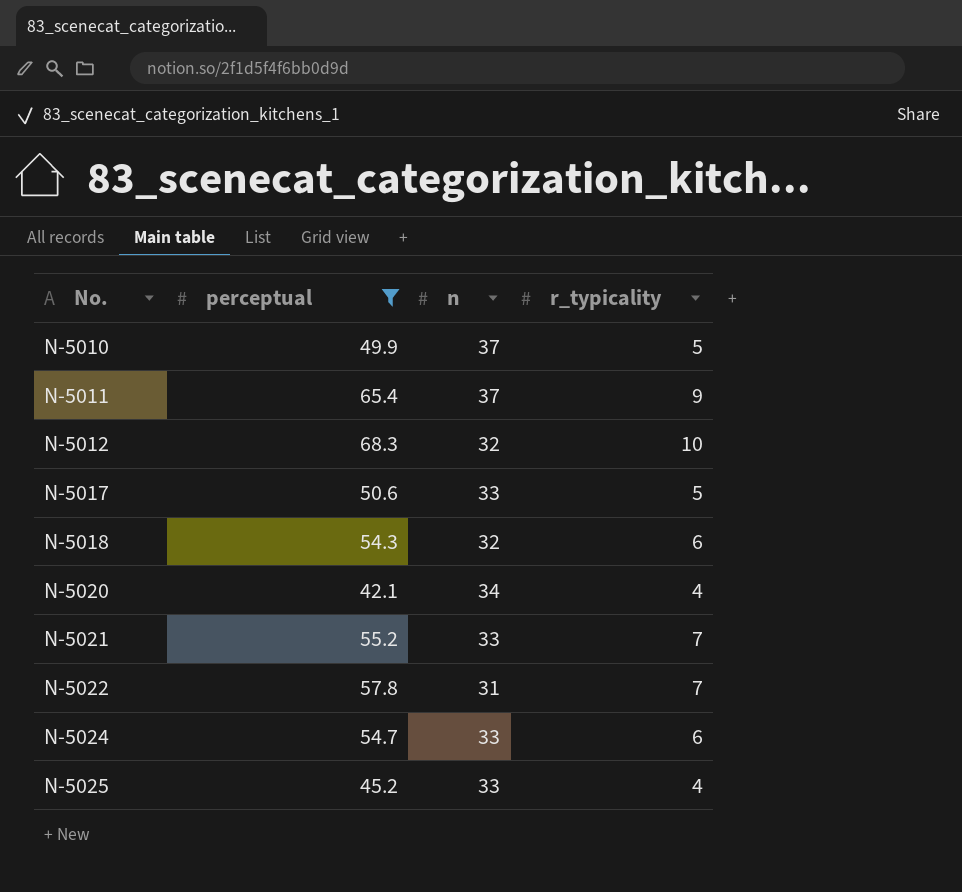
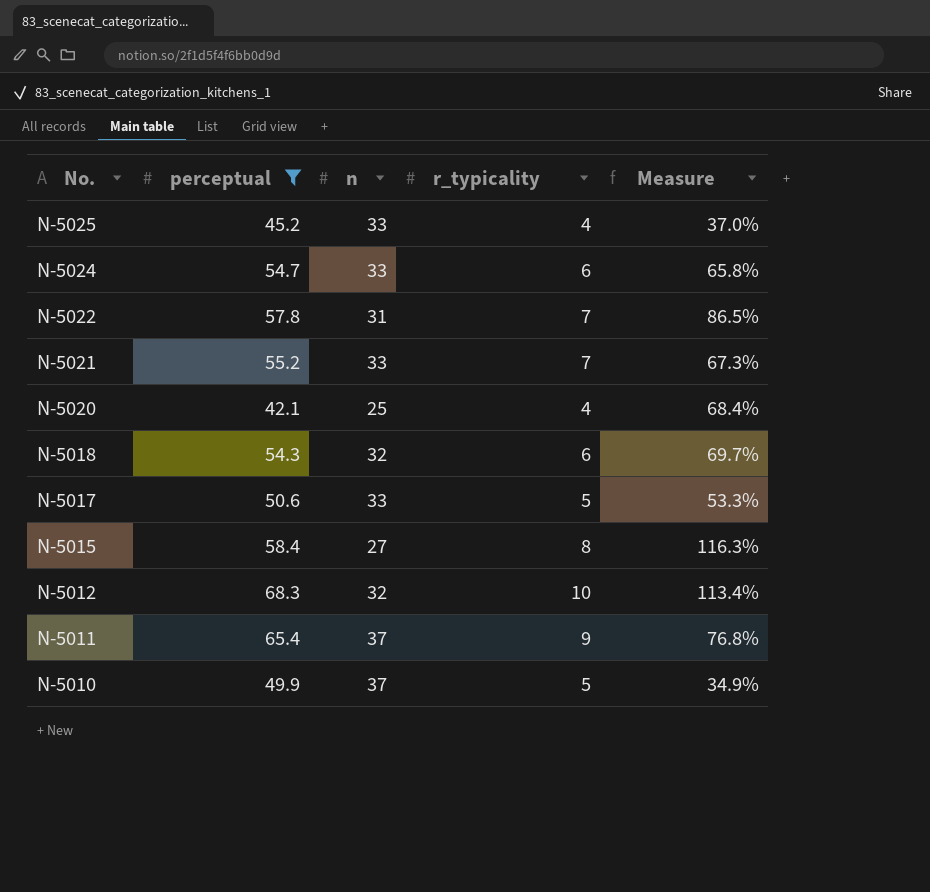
row order: No. ascending -> No. descending
column Measure | formula: none -> ([perceptual] - [n]) / [n]
N-5020 | n: 34 -> 25
row N-5015: none -> 58.4 | 27 | 8 | 116.3%

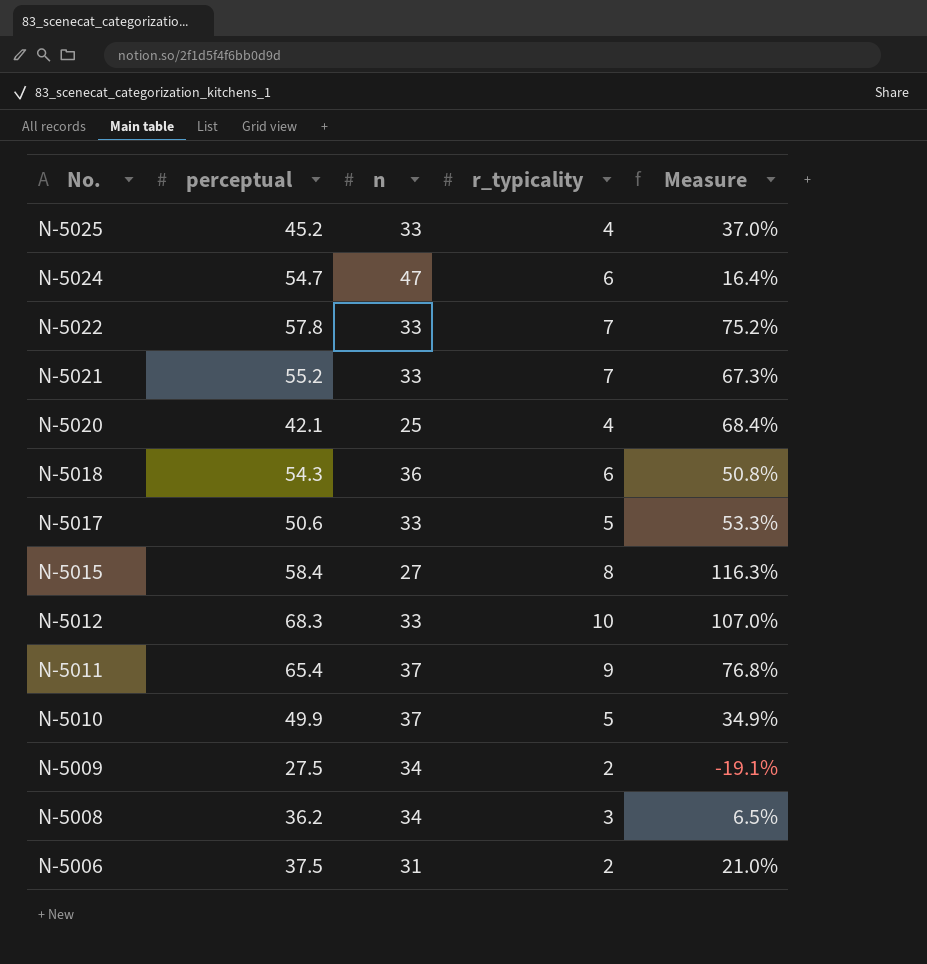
filter: perceptual >= 42.1 -> none
N-5024 | n: 33 -> 47
N-5024 | Measure: 65.8% -> 16.4%
N-5022 | n: 31 -> 33
N-5022 | Measure: 86.5% -> 75.2%
N-5018 | n: 32 -> 36
N-5018 | Measure: 69.7% -> 50.8%
N-5012 | n: 32 -> 33
N-5012 | Measure: 113.4% -> 107.0%

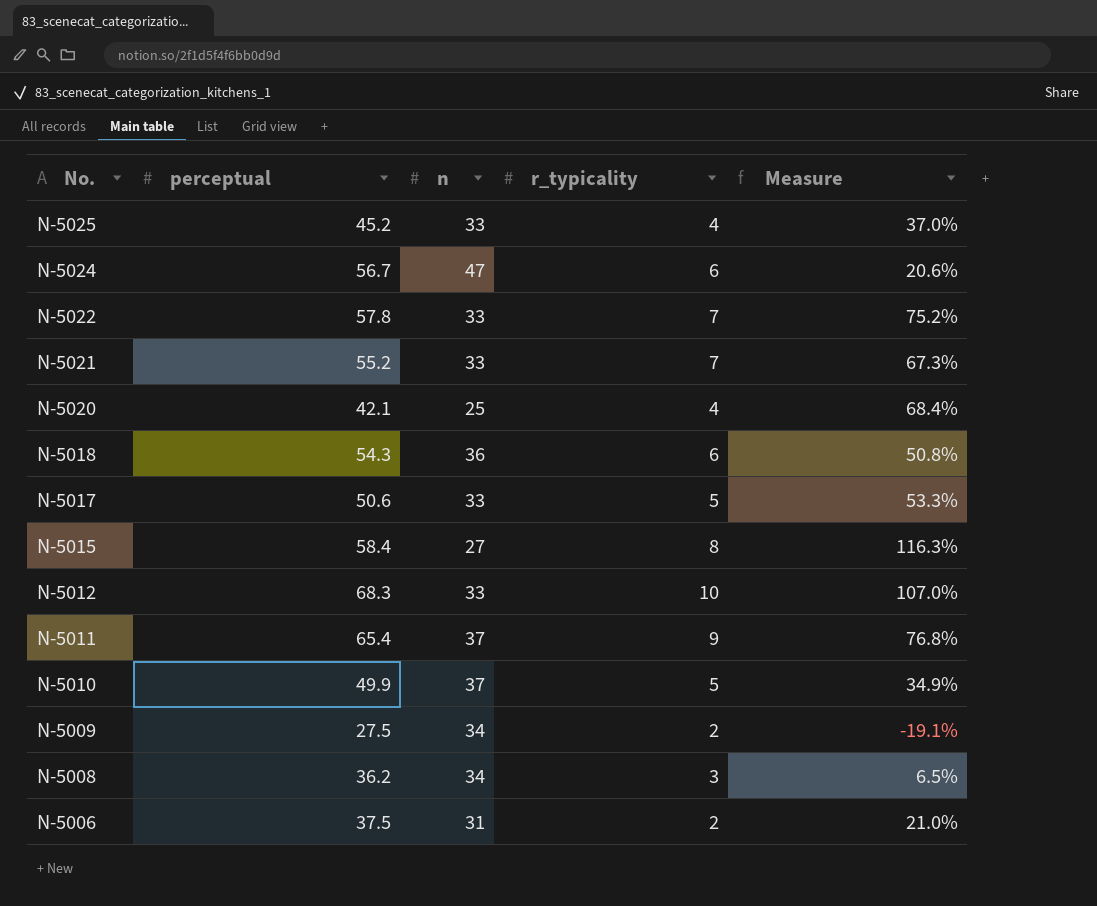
N-5024 | perceptual: 54.7 -> 56.7
N-5024 | Measure: 16.4% -> 20.6%

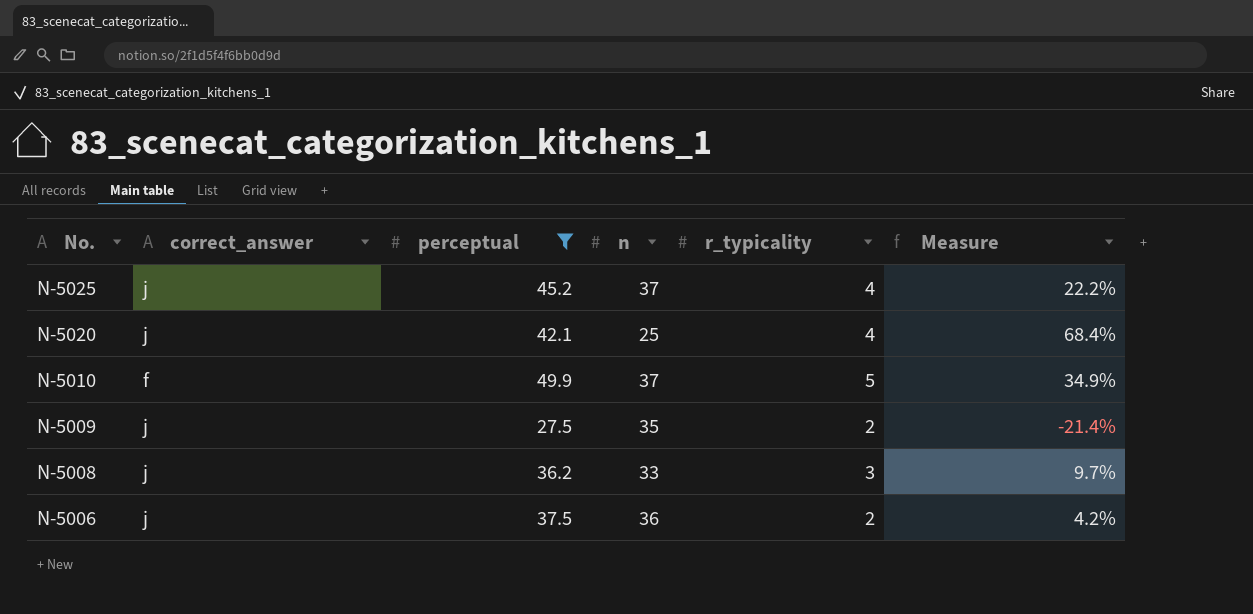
filter: none -> perceptual <= 49.9
column correct_answer | position: none -> 2
N-5025 | n: 33 -> 37
N-5025 | Measure: 37.0% -> 22.2%
N-5009 | n: 34 -> 35
N-5009 | Measure: -19.1% -> -21.4%
N-5008 | n: 34 -> 33
N-5008 | Measure: 6.5% -> 9.7%
N-5006 | n: 31 -> 36
N-5006 | Measure: 21.0% -> 4.2%

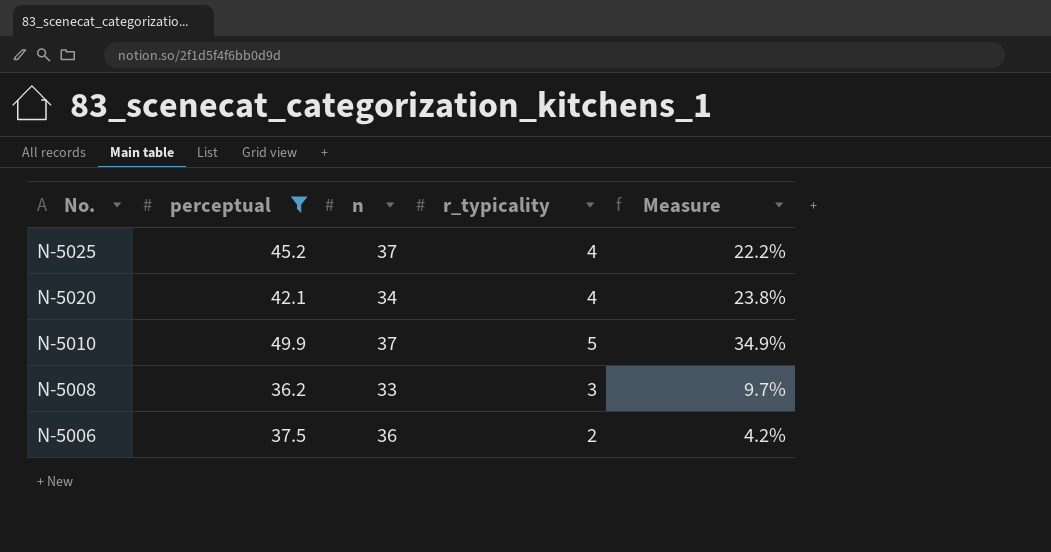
column correct_answer | position: 2 -> none
row N-5009: j | 27.5 | 35 | 2 | -21.4% -> none
N-5020 | n: 25 -> 34
N-5020 | Measure: 68.4% -> 23.8%

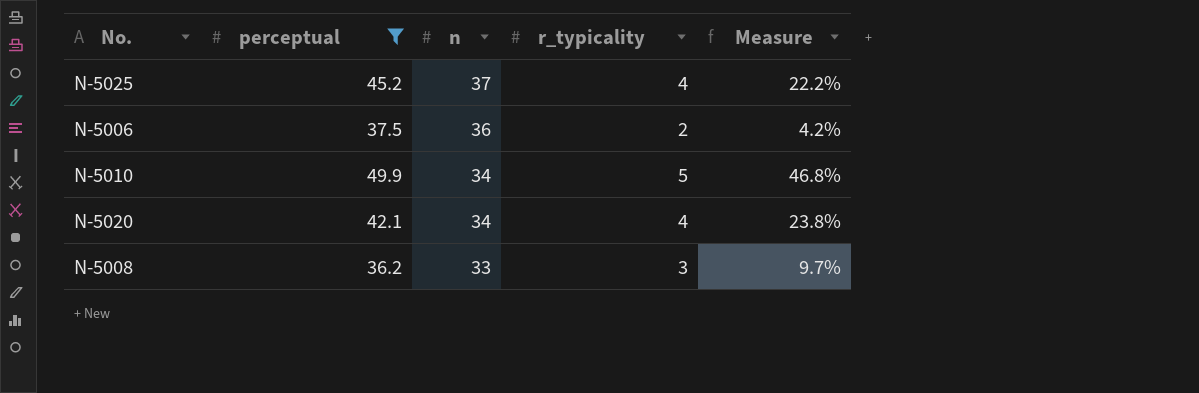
row order: No. descending -> n descending
N-5010 | n: 37 -> 34
N-5010 | Measure: 34.9% -> 46.8%

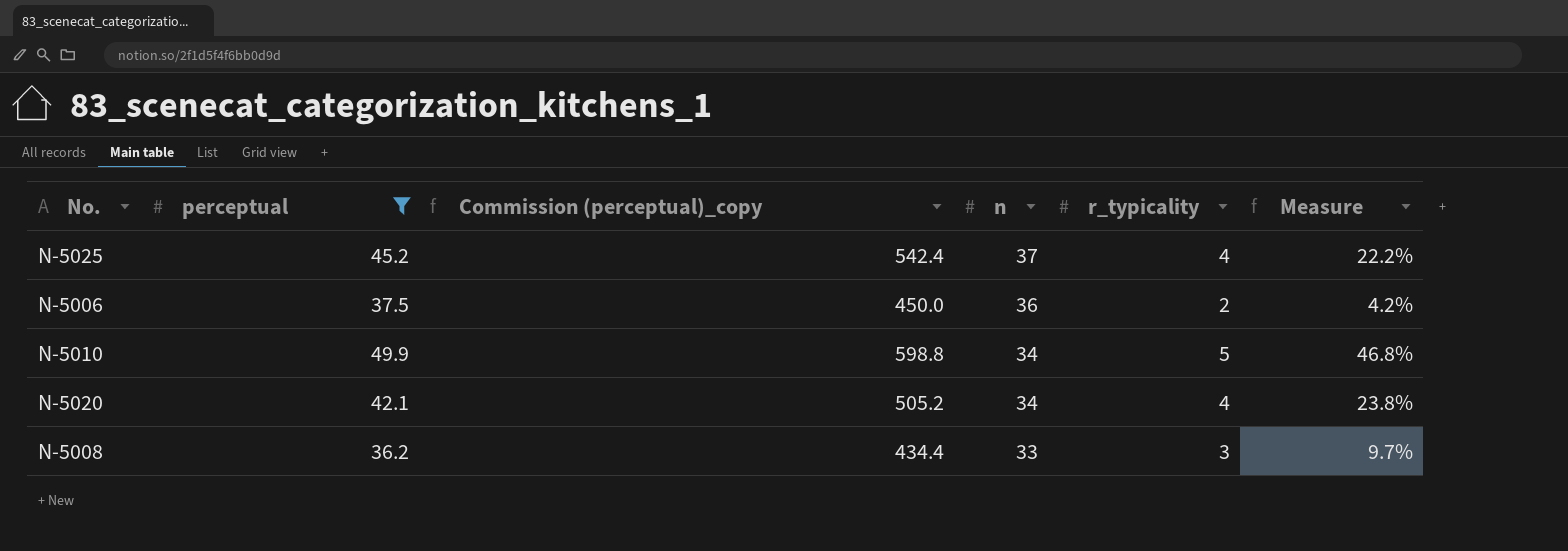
column Commission (perceptual)_copy | formula: none -> [perceptual] * 12

